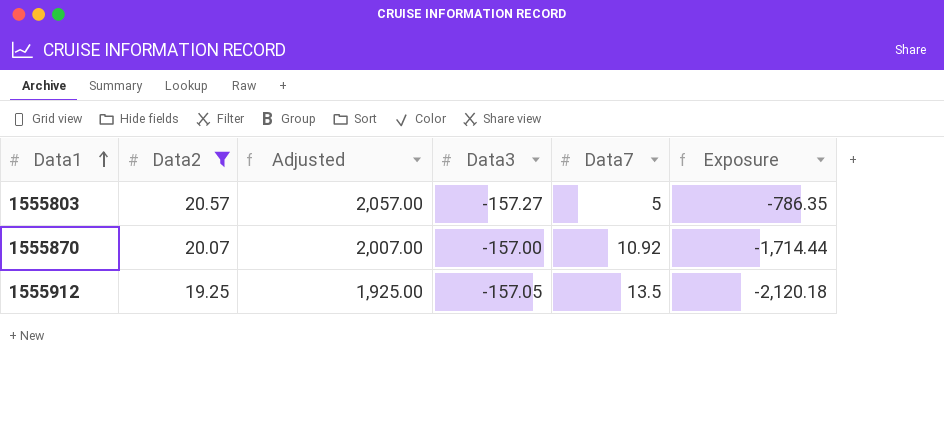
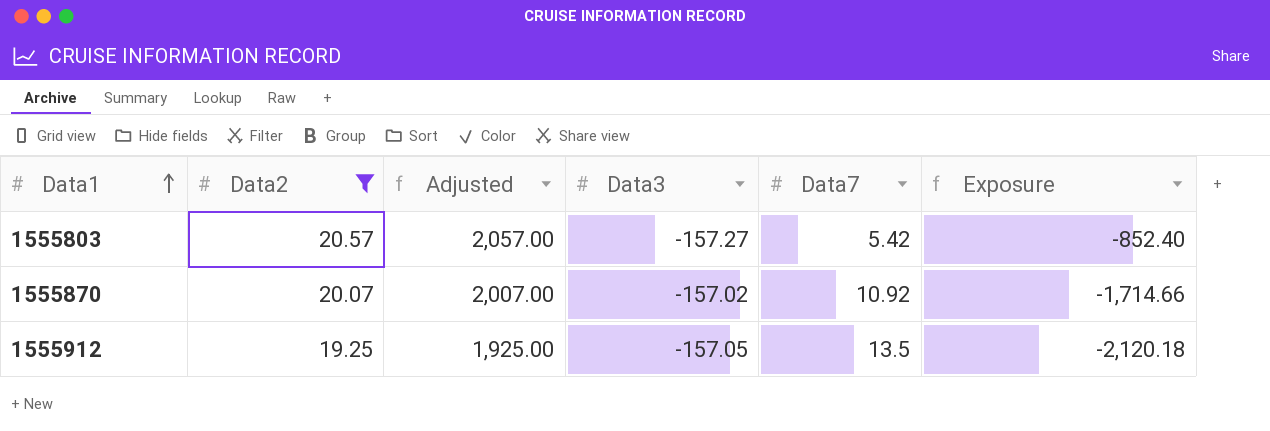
1555803 | Data7: 5 -> 5.42
1555803 | Exposure: -786.35 -> -852.40
1555870 | Data3: -157.00 -> -157.02
1555870 | Exposure: -1,714.44 -> -1,714.66

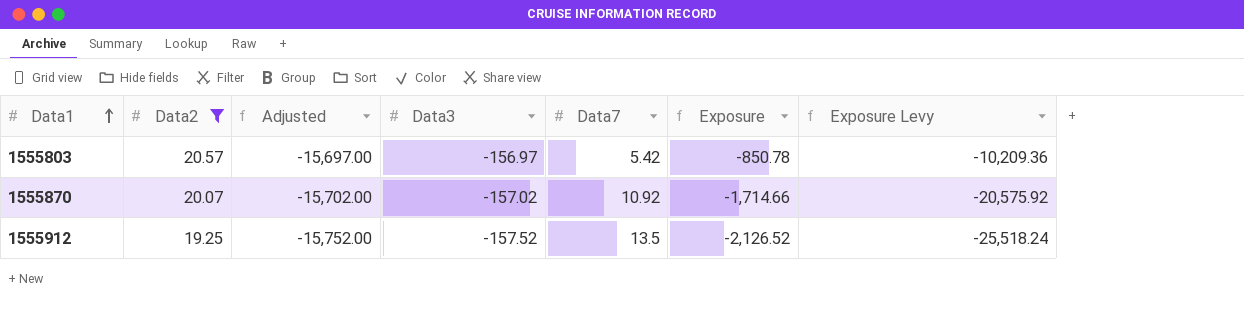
column Adjusted | formula: [Data2] * 100 -> [Data3] * 100
column Exposure Levy | formula: none -> [Exposure] * 12
1555803 | Data3: -157.27 -> -156.97
1555803 | Exposure: -852.40 -> -850.78
1555912 | Data3: -157.05 -> -157.52
1555912 | Exposure: -2,120.18 -> -2,126.52

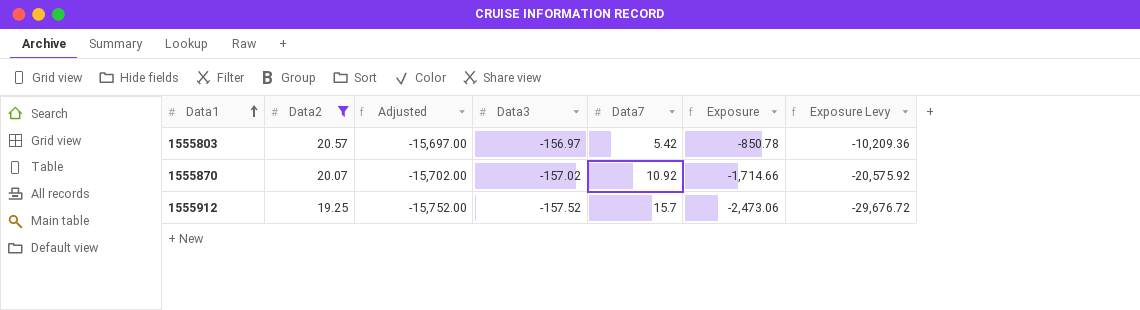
1555912 | Data7: 13.5 -> 15.7
1555912 | Exposure: -2,126.52 -> -2,473.06
1555912 | Exposure Levy: -25,518.24 -> -29,676.72

